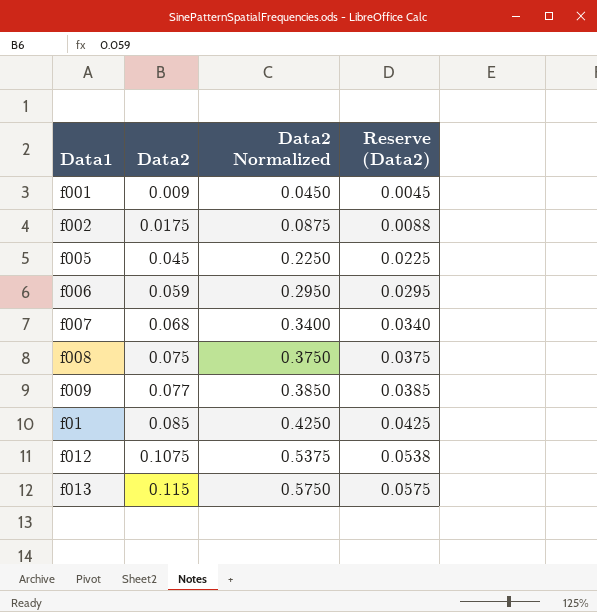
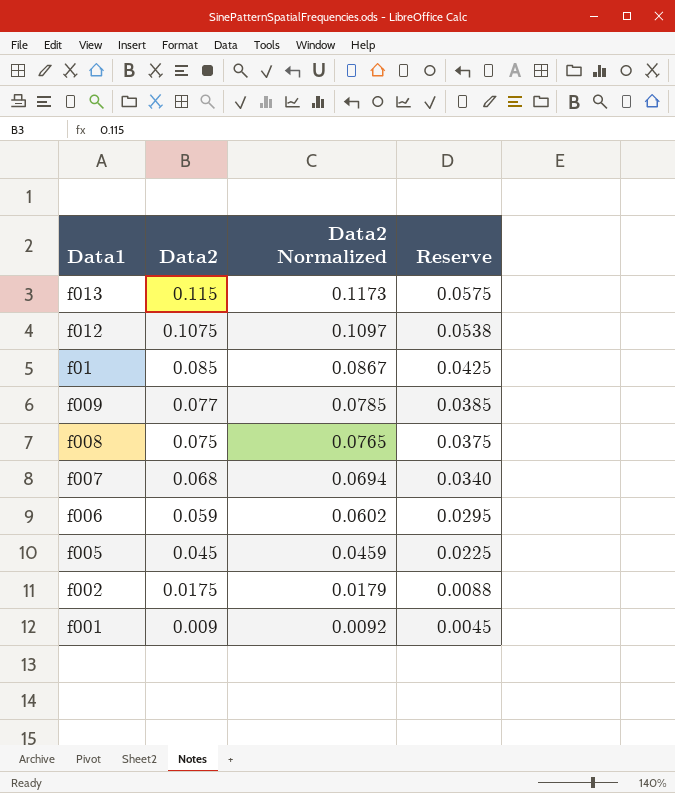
row order: Data2 ascending -> Data2 descending
column Data2 Normalized | formula: [Data2] * 5 -> [Data2] * 1.02
column name: Reserve (Data2) -> Reserve

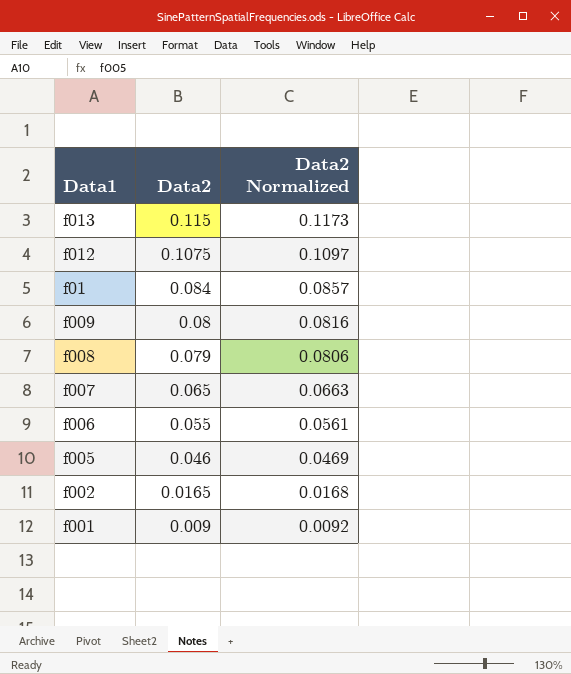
column Reserve | formula: [Data2] * 0.5 -> none
f01 | Data2: 0.085 -> 0.084
f01 | Data2 Normalized: 0.0867 -> 0.0857
f009 | Data2: 0.077 -> 0.08
f009 | Data2 Normalized: 0.0785 -> 0.0816
f008 | Data2: 0.075 -> 0.079
f008 | Data2 Normalized: 0.0765 -> 0.0806
f007 | Data2: 0.068 -> 0.065
f007 | Data2 Normalized: 0.0694 -> 0.0663
f006 | Data2: 0.059 -> 0.055
f006 | Data2 Normalized: 0.0602 -> 0.0561
f005 | Data2: 0.045 -> 0.046
f005 | Data2 Normalized: 0.0459 -> 0.0469
f002 | Data2: 0.0175 -> 0.0165
f002 | Data2 Normalized: 0.0179 -> 0.0168

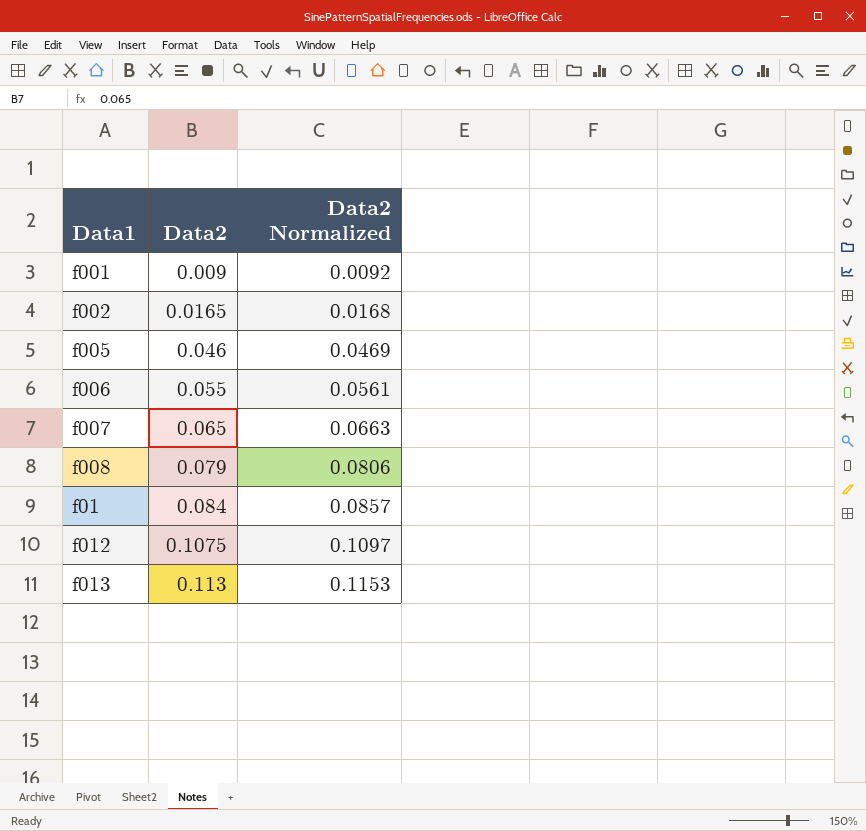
row order: Data2 descending -> Data2 ascending
row f009: 0.08 | 0.0816 -> none
f013 | Data2: 0.115 -> 0.113
f013 | Data2 Normalized: 0.1173 -> 0.1153

